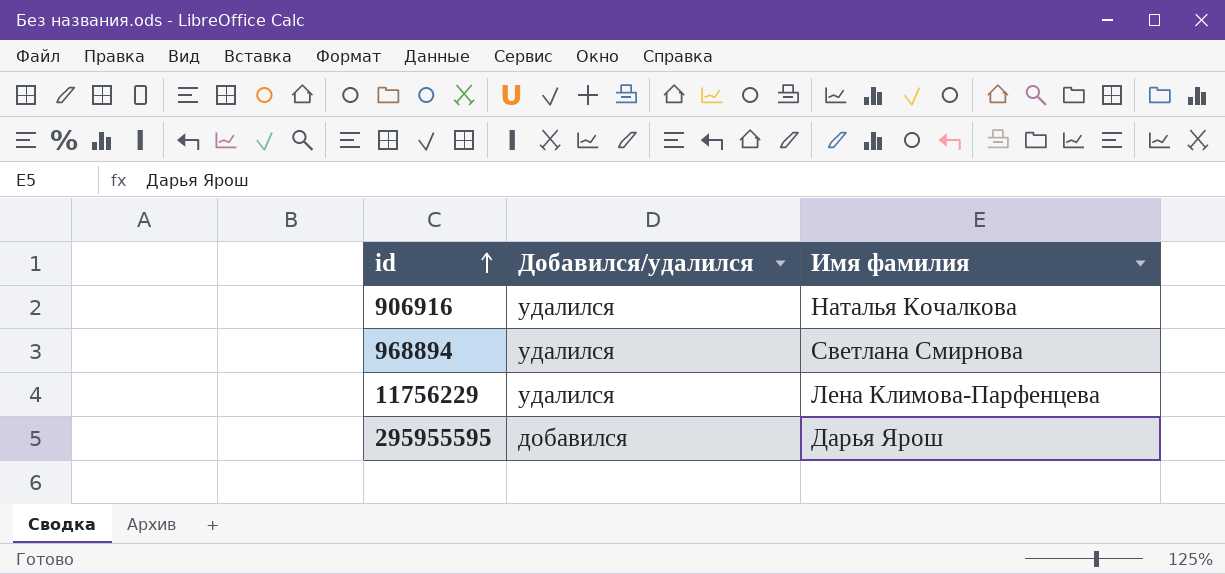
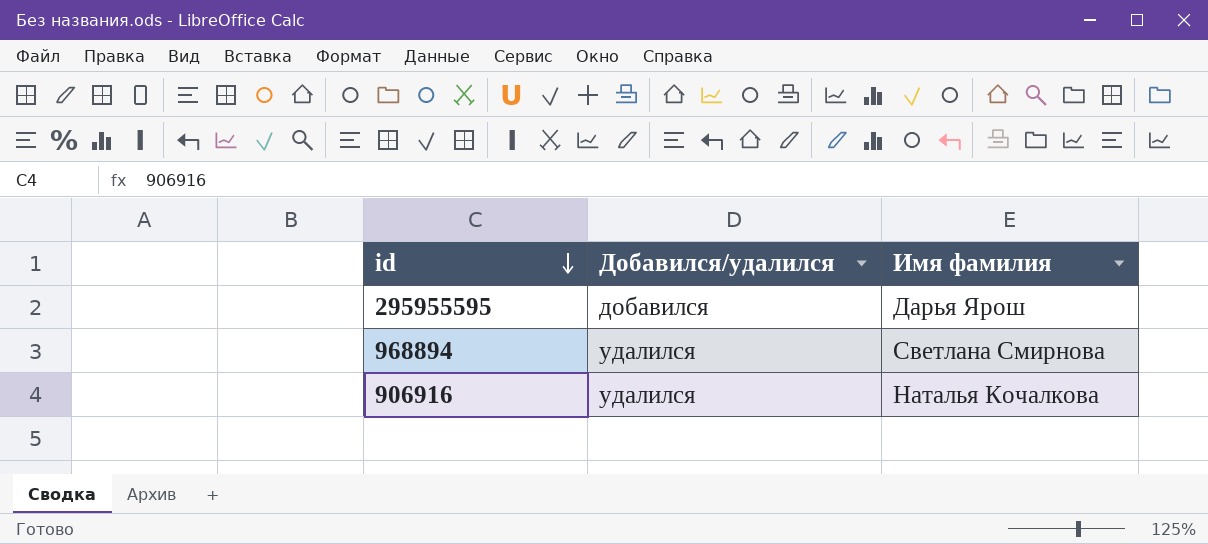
row order: id ascending -> id descending
row 11756229: удалился | Лена Климова-Парфенцева -> none

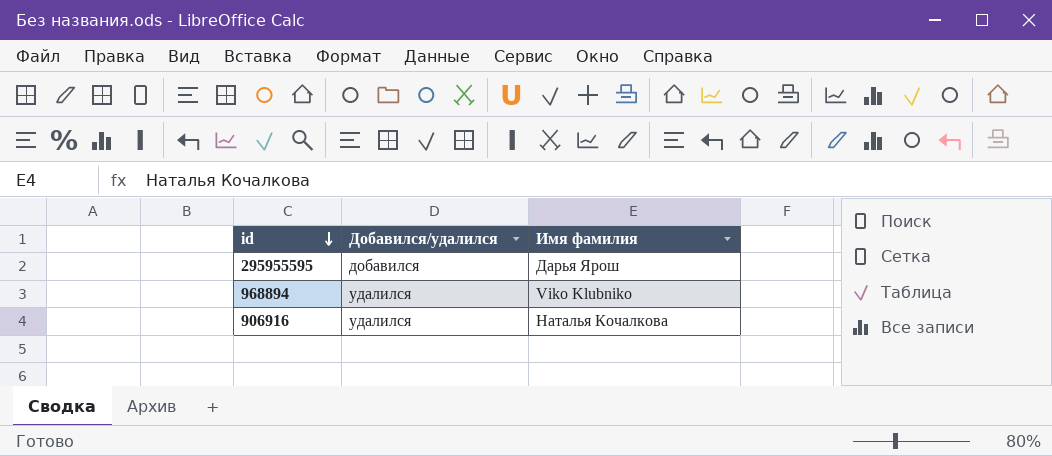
968894 | Имя фамилия: Светлана Смирнова -> Viko Klubniko

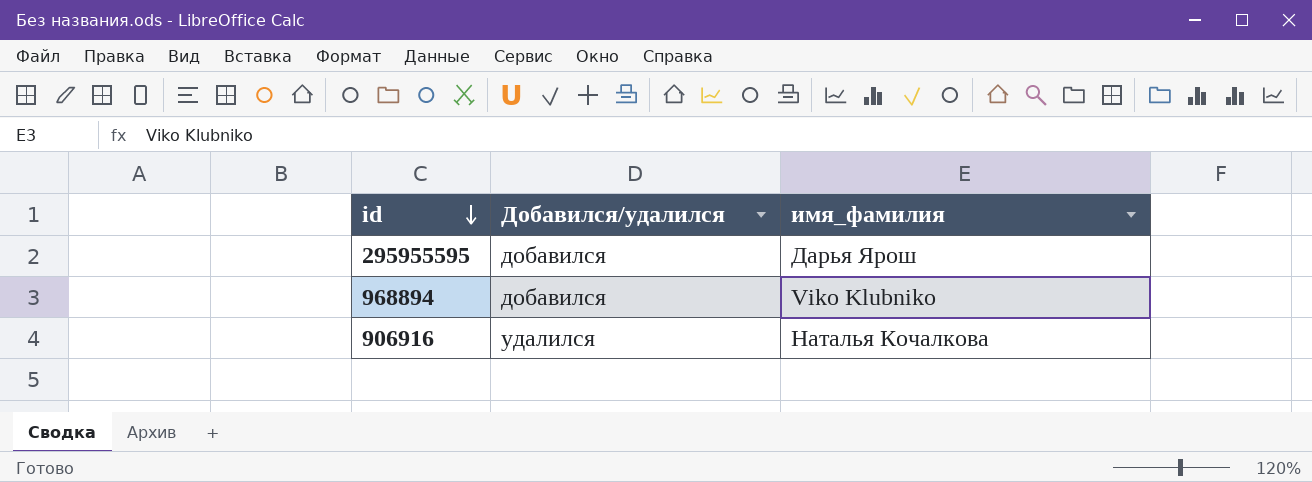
column name: Имя фамилия -> имя_фамилия
968894 | Добавился/удалился: удалился -> добавился

